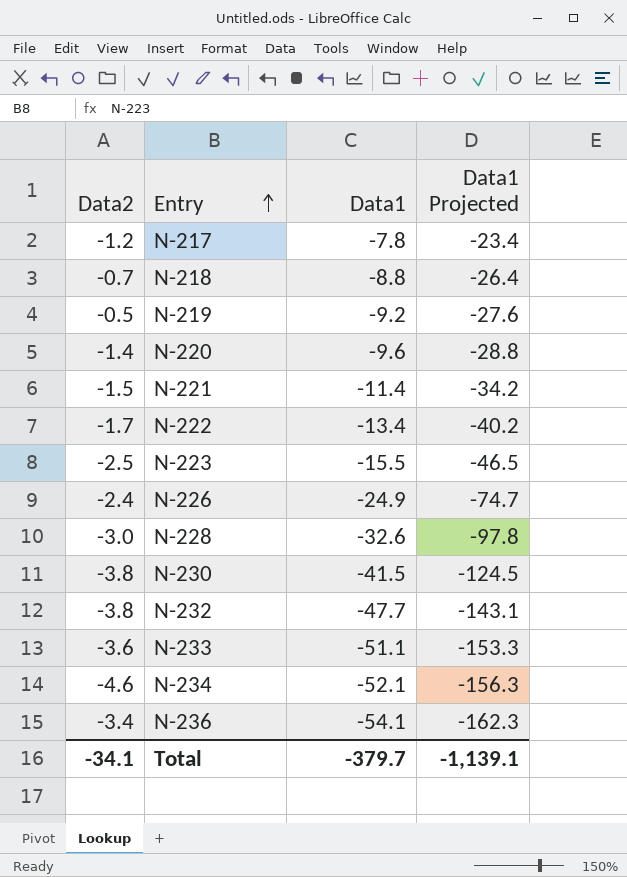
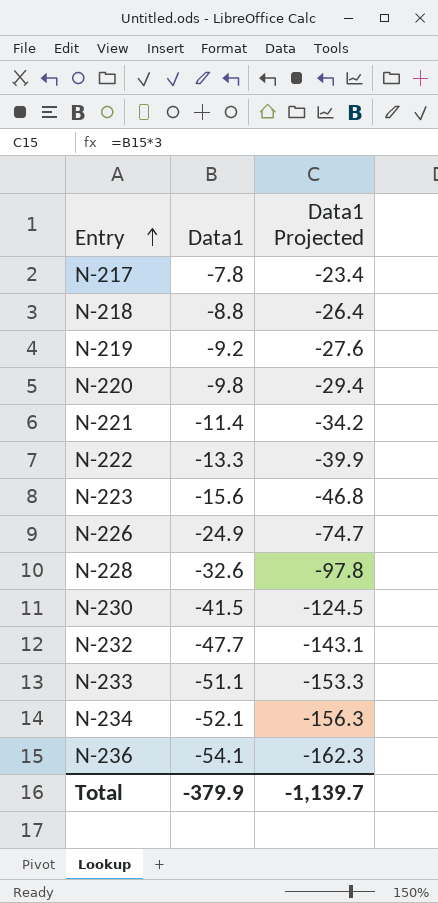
column Data2 | position: 1 -> none
N-220 | Data1: -9.6 -> -9.8
N-220 | Data1 Projected: -28.8 -> -29.4
N-222 | Data1: -13.4 -> -13.3
N-222 | Data1 Projected: -40.2 -> -39.9
N-223 | Data1: -15.5 -> -15.6
N-223 | Data1 Projected: -46.5 -> -46.8
Total | Data1: -379.7 -> -379.9
Total | Data1 Projected: -1,139.1 -> -1,139.7

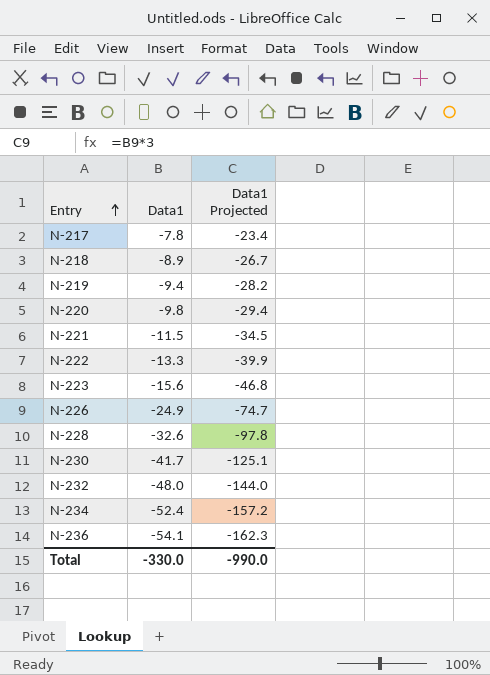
row N-233: -51.1 | -153.3 -> none
N-218 | Data1: -8.8 -> -8.9
N-218 | Data1 Projected: -26.4 -> -26.7
N-219 | Data1: -9.2 -> -9.4
N-219 | Data1 Projected: -27.6 -> -28.2
N-221 | Data1: -11.4 -> -11.5
N-221 | Data1 Projected: -34.2 -> -34.5
N-230 | Data1: -41.5 -> -41.7
N-230 | Data1 Projected: -124.5 -> -125.1
N-232 | Data1: -47.7 -> -48.0
N-232 | Data1 Projected: -143.1 -> -144.0
N-234 | Data1: -52.1 -> -52.4
N-234 | Data1 Projected: -156.3 -> -157.2
Total | Data1: -379.9 -> -330.0
Total | Data1 Projected: -1,139.7 -> -990.0

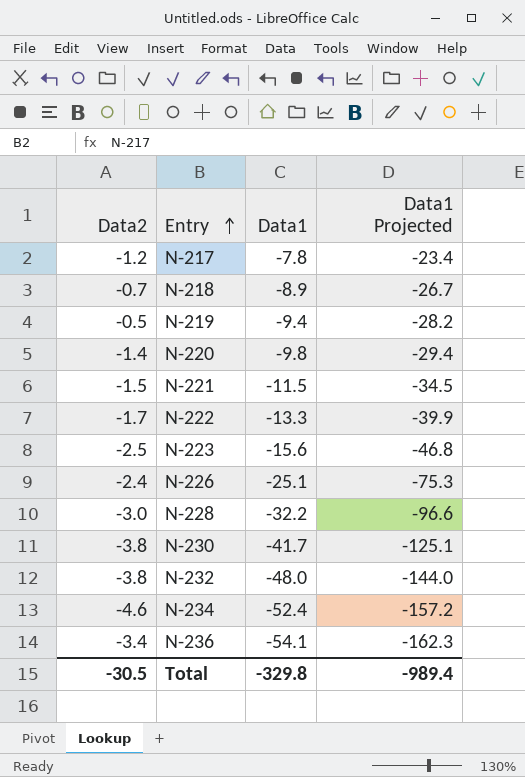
column Data2 | position: none -> 1
N-226 | Data1: -24.9 -> -25.1
N-226 | Data1 Projected: -74.7 -> -75.3
N-228 | Data1: -32.6 -> -32.2
N-228 | Data1 Projected: -97.8 -> -96.6
Total | Data1: -330.0 -> -329.8
Total | Data1 Projected: -990.0 -> -989.4

